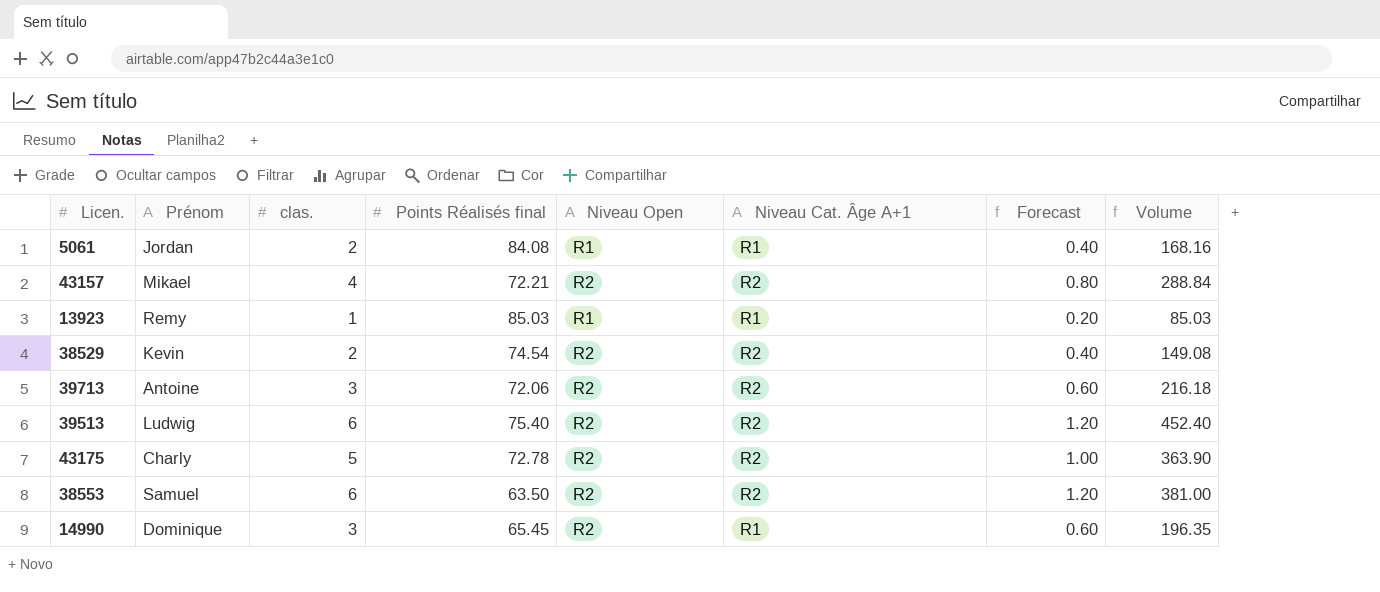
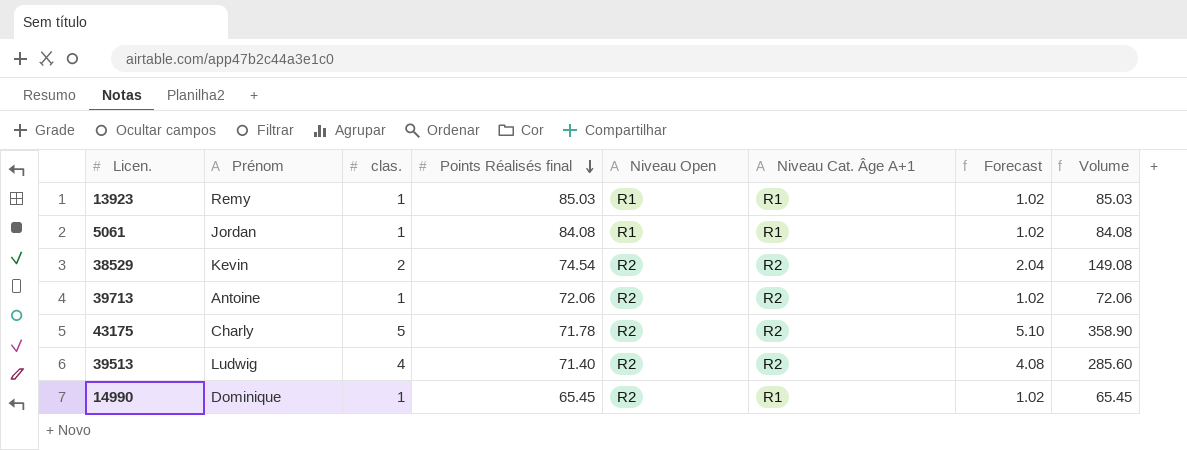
row order: none -> Points Réalisés final descending
column Forecast | formula: [clas.] * 0.2 -> [clas.] * 1.02
row 43157: Mikael | 4 | 72.21 | R2 | R2 | 0.80 | 288.84 -> none
row 38553: Samuel | 6 | 63.50 | R2 | R2 | 1.20 | 381.00 -> none
5061 | clas.: 2 -> 1
5061 | Volume: 168.16 -> 84.08
39713 | clas.: 3 -> 1
39713 | Volume: 216.18 -> 72.06
43175 | Points Réalisés final: 72.78 -> 71.78
43175 | Volume: 363.90 -> 358.90
39513 | clas.: 6 -> 4
39513 | Points Réalisés final: 75.40 -> 71.40
39513 | Volume: 452.40 -> 285.60
14990 | clas.: 3 -> 1
14990 | Volume: 196.35 -> 65.45

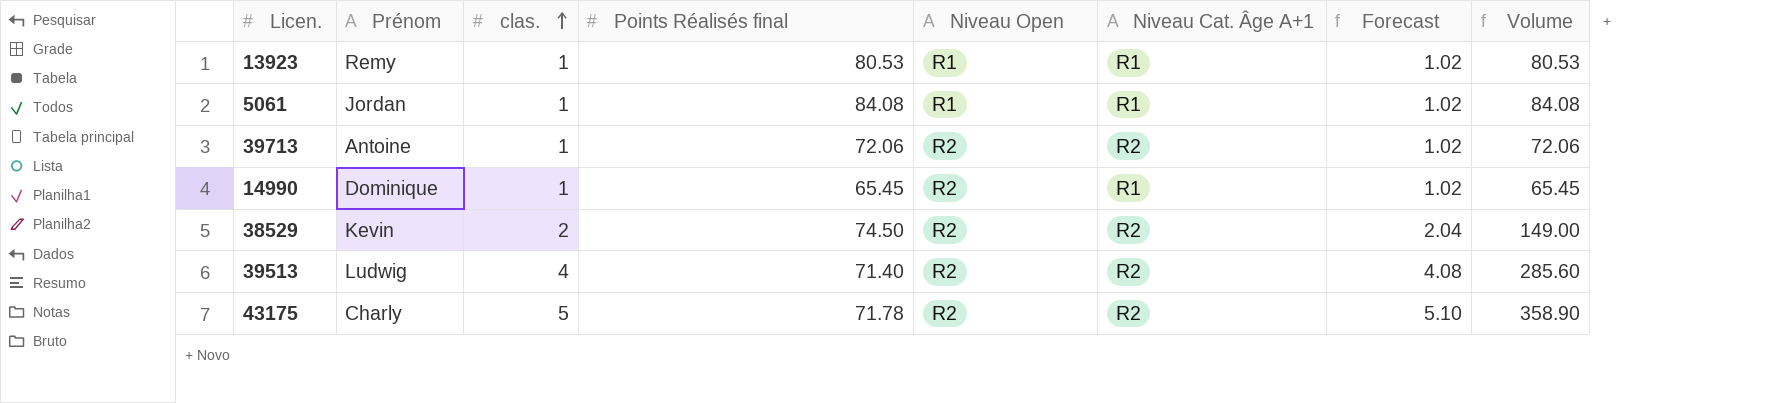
row order: Points Réalisés final descending -> clas. ascending
13923 | Points Réalisés final: 85.03 -> 80.53
13923 | Volume: 85.03 -> 80.53
38529 | Points Réalisés final: 74.54 -> 74.50
38529 | Volume: 149.08 -> 149.00

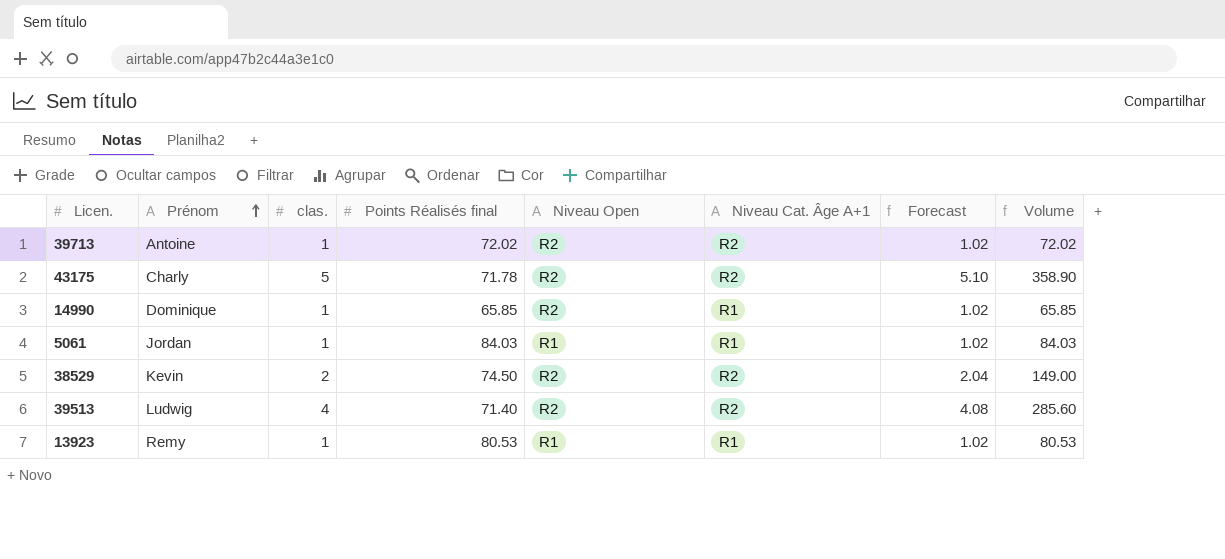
row order: clas. ascending -> Prénom ascending
39713 | Points Réalisés final: 72.06 -> 72.02
39713 | Volume: 72.06 -> 72.02
14990 | Points Réalisés final: 65.45 -> 65.85
14990 | Volume: 65.45 -> 65.85
5061 | Points Réalisés final: 84.08 -> 84.03
5061 | Volume: 84.08 -> 84.03

